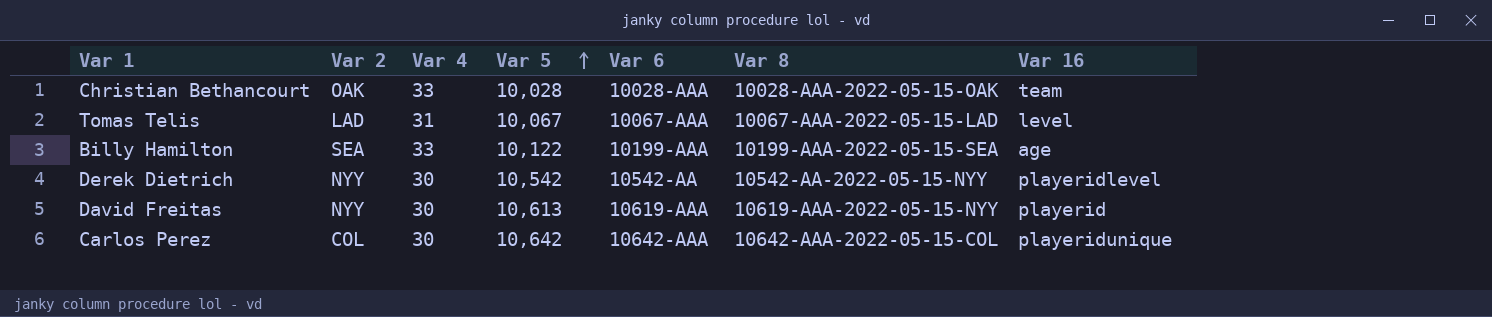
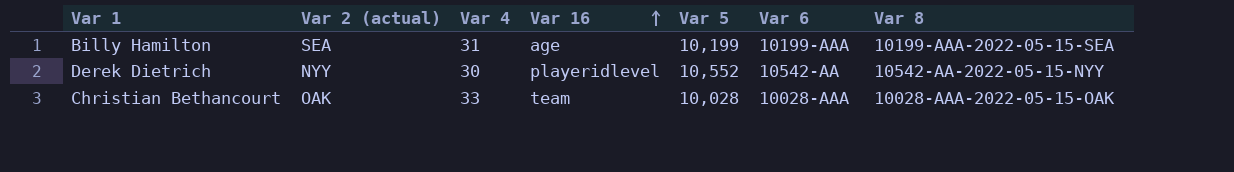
row order: Var 5 ascending -> Var 16 ascending
column name: Var 2 -> Var 2 (actual)
column Var 16 | position: 7 -> 4
row Tomas Telis: LAD | 31 | 10,067 | 10067-AAA | 10067-AAA-2022-05-15-LAD | level -> none
row David Freitas: NYY | 30 | 10,613 | 10619-AAA | 10619-AAA-2022-05-15-NYY | playerid -> none
row Carlos Perez: COL | 30 | 10,642 | 10642-AAA | 10642-AAA-2022-05-15-COL | playeridunique -> none
Billy Hamilton | Var 4: 33 -> 31
Billy Hamilton | Var 5: 10,122 -> 10,199
Derek Dietrich | Var 5: 10,542 -> 10,552

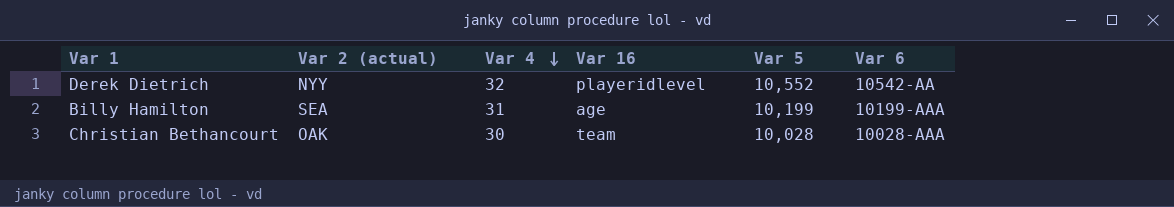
row order: Var 16 ascending -> Var 4 descending
column Var 8 | position: 7 -> none
Derek Dietrich | Var 4: 30 -> 32
Christian Bethancourt | Var 4: 33 -> 30

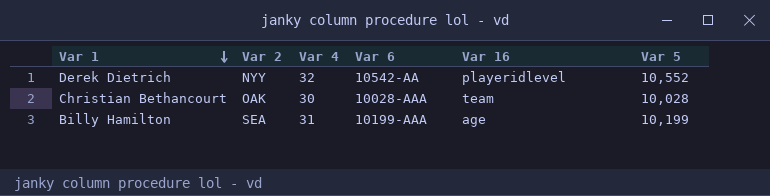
row order: Var 4 descending -> Var 1 descending
column name: Var 2 (actual) -> Var 2
column Var 6 | position: 6 -> 4

